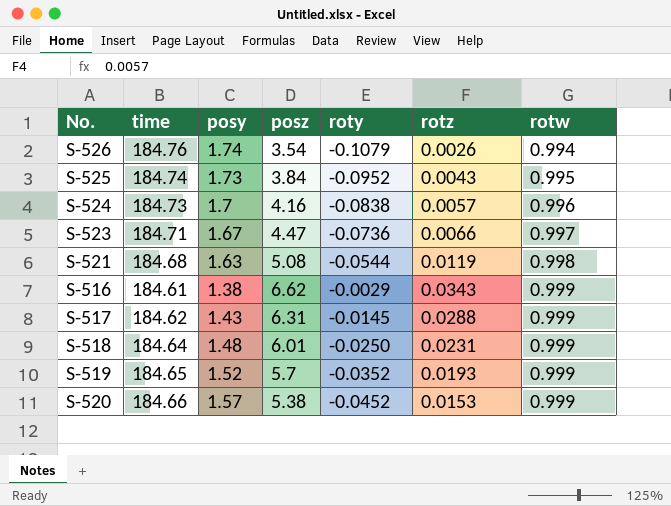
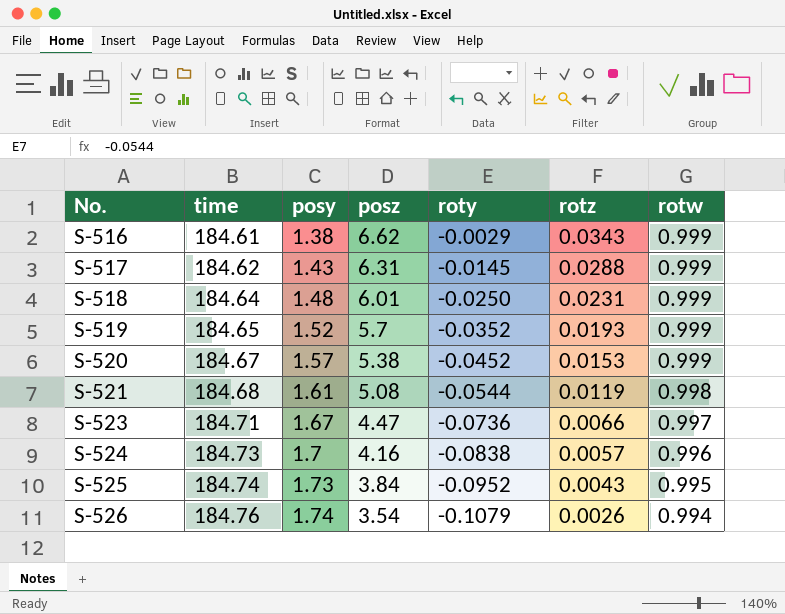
row order: rotw ascending -> No. ascending
S-520 | time: 184.66 -> 184.67
S-521 | posy: 1.63 -> 1.61

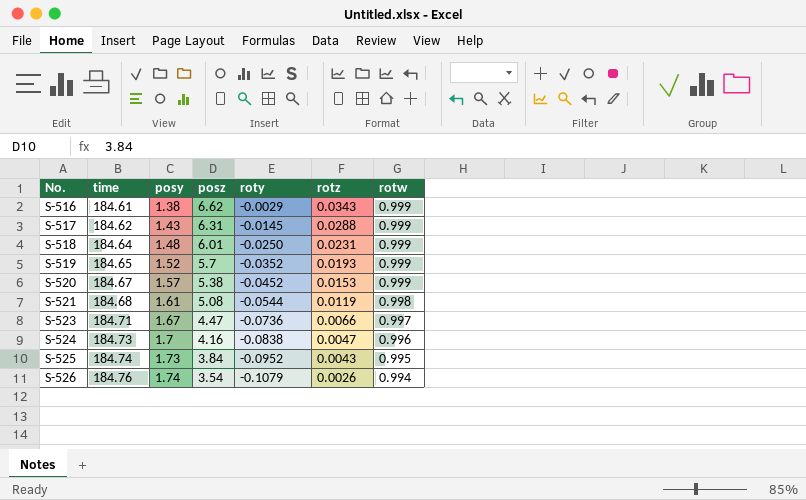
S-524 | rotz: 0.0057 -> 0.0047

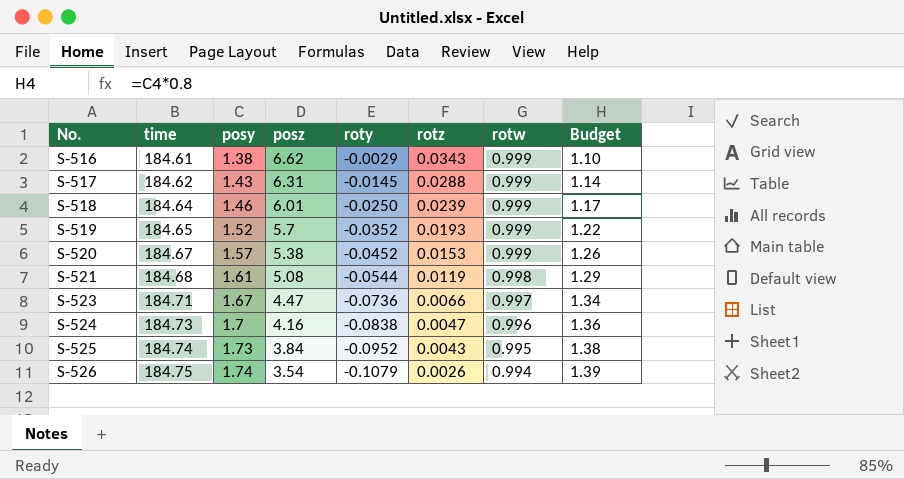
column Budget | formula: none -> [posy] * 0.8
S-518 | posy: 1.48 -> 1.46
S-518 | rotz: 0.0231 -> 0.0239
S-526 | time: 184.76 -> 184.75

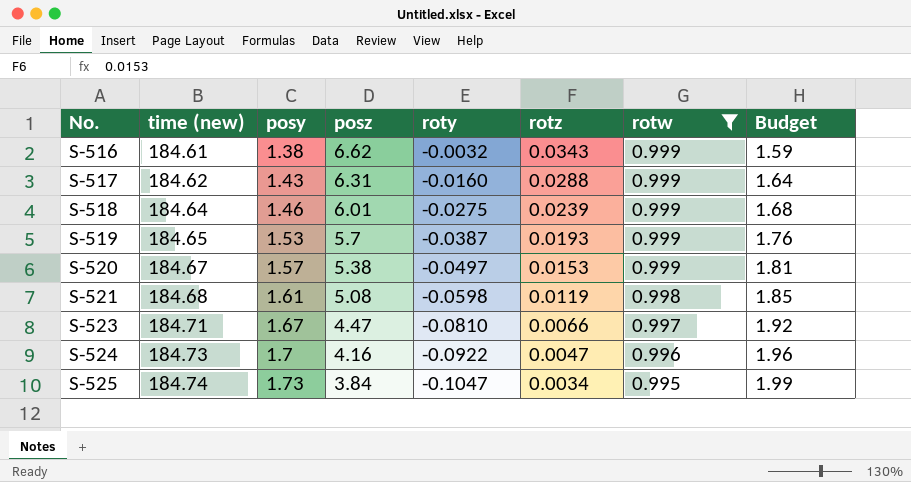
filter: none -> rotw != 0.994
column name: time -> time (new)
column Budget | formula: [posy] * 0.8 -> [posy] * 1.15
S-516 | roty: -0.0029 -> -0.0032
S-517 | roty: -0.0145 -> -0.0160
S-518 | roty: -0.0250 -> -0.0275
S-519 | posy: 1.52 -> 1.53
S-519 | roty: -0.0352 -> -0.0387
S-520 | roty: -0.0452 -> -0.0497
S-521 | roty: -0.0544 -> -0.0598
S-523 | roty: -0.0736 -> -0.0810
S-524 | roty: -0.0838 -> -0.0922
S-525 | roty: -0.0952 -> -0.1047
S-525 | rotz: 0.0043 -> 0.0034

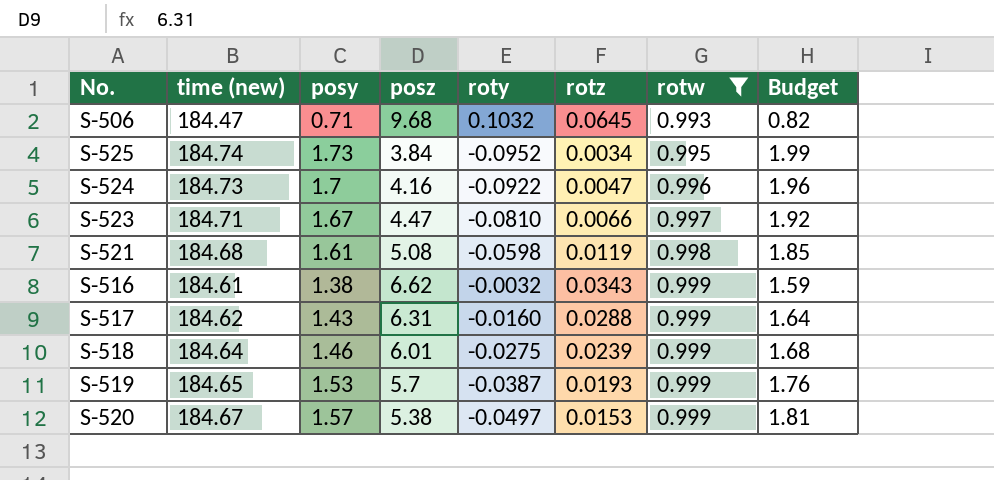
row order: No. ascending -> rotw ascending
row S-506: none -> 184.47 | 0.71 | 9.68 | 0.1032 | 0.0645 | 0.993 | 0.82
S-525 | roty: -0.1047 -> -0.0952

